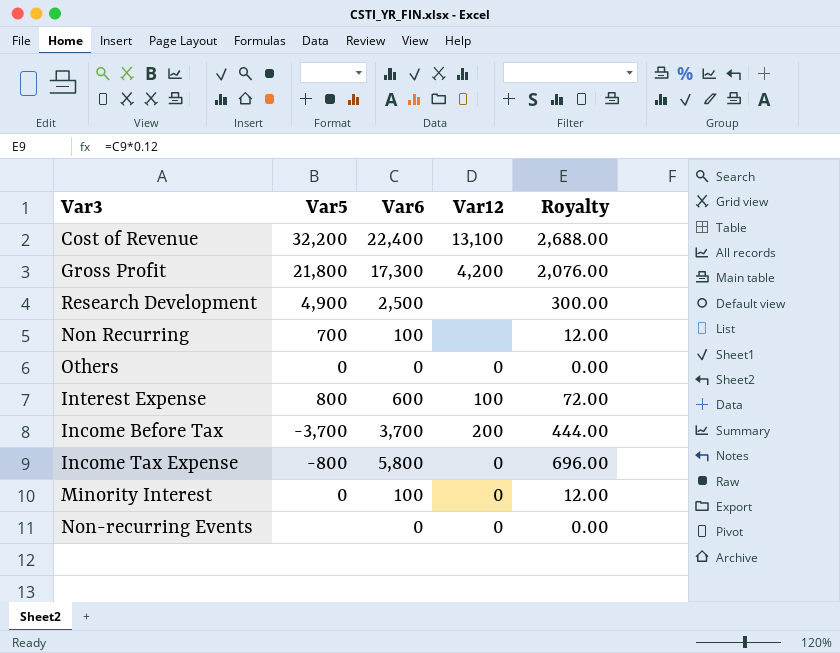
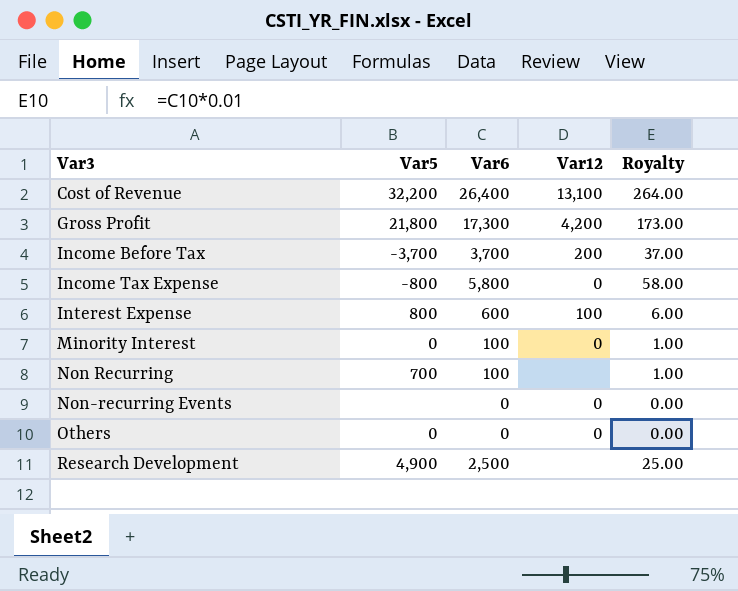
row order: none -> Var3 ascending
column Royalty | formula: [Var6] * 0.12 -> [Var6] * 0.01
Cost of Revenue | Var6: 22,400 -> 26,400

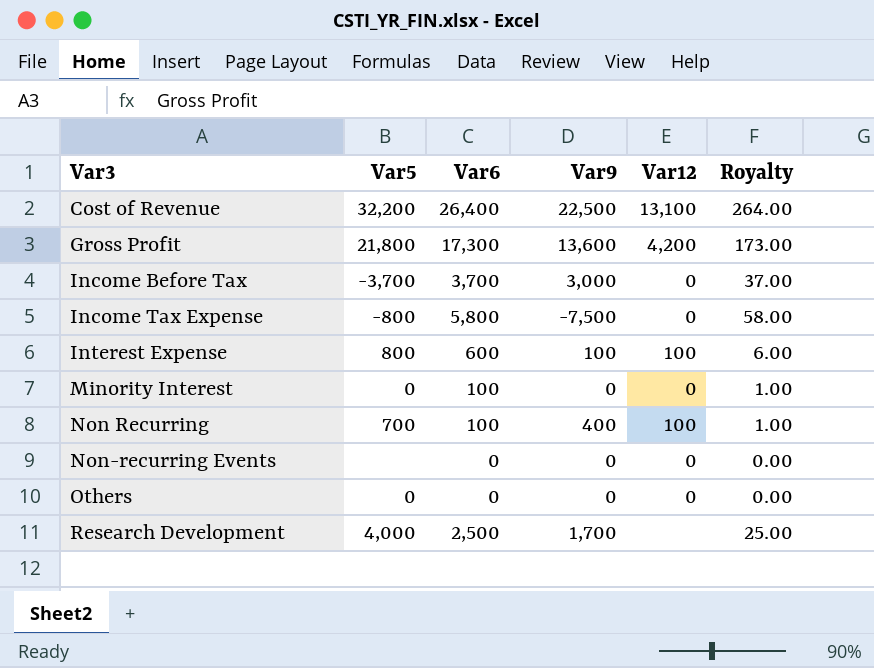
column Var9 | position: none -> 4
Income Before Tax | Var12: 200 -> 0
Non Recurring | Var12: none -> 100
Research Development | Var5: 4,900 -> 4,000

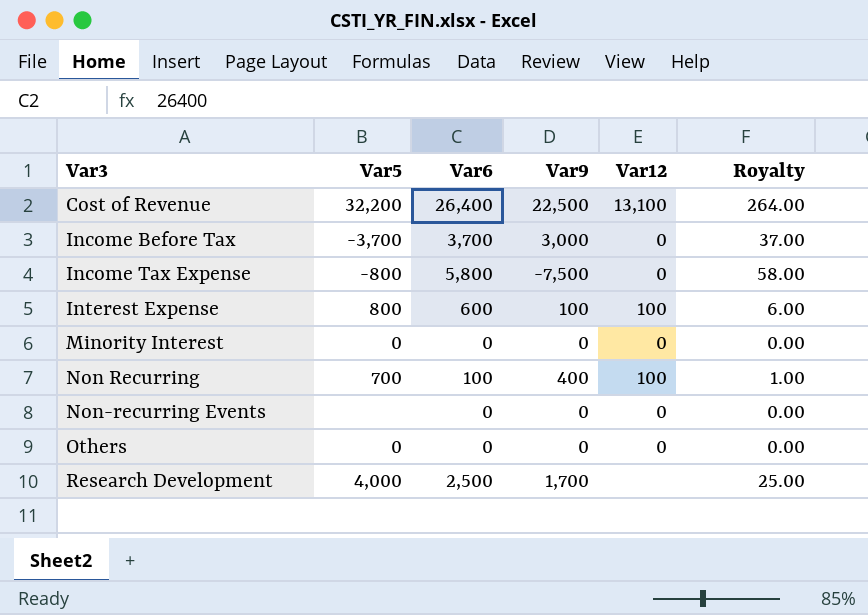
row Gross Profit: 21,800 | 17,300 | 13,600 | 4,200 | 173.00 -> none
Minority Interest | Var6: 100 -> 0
Minority Interest | Royalty: 1.00 -> 0.00

